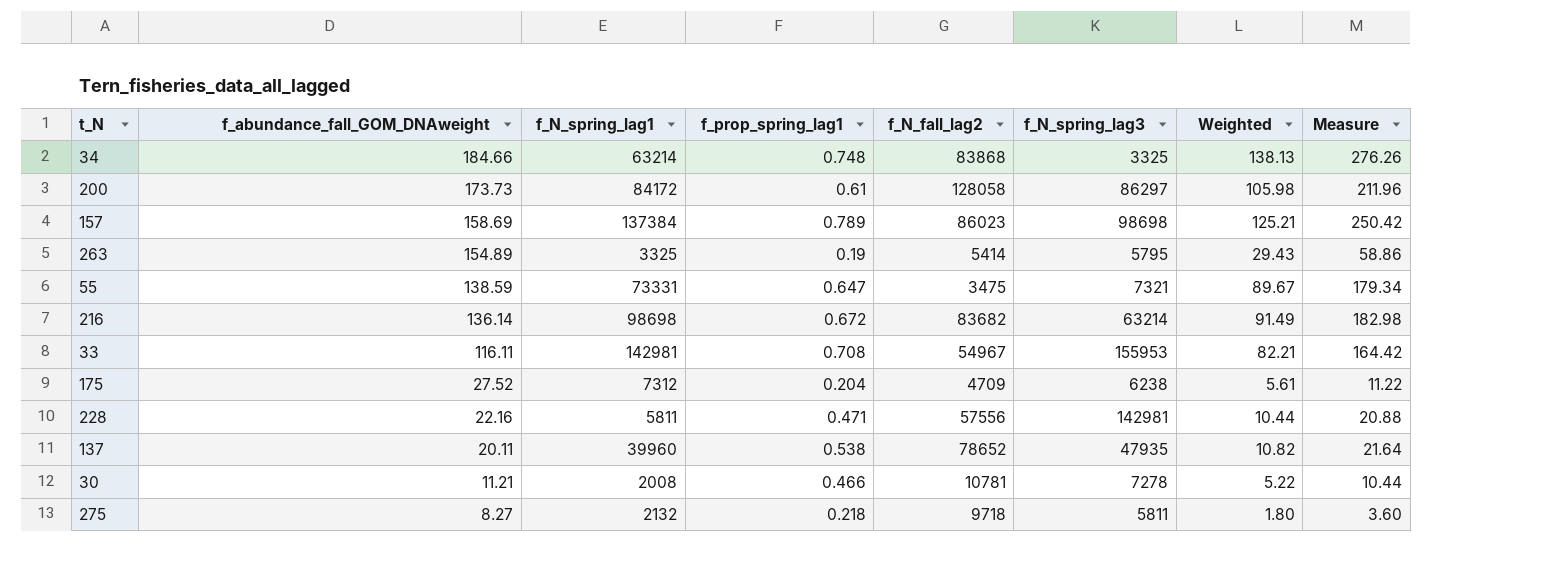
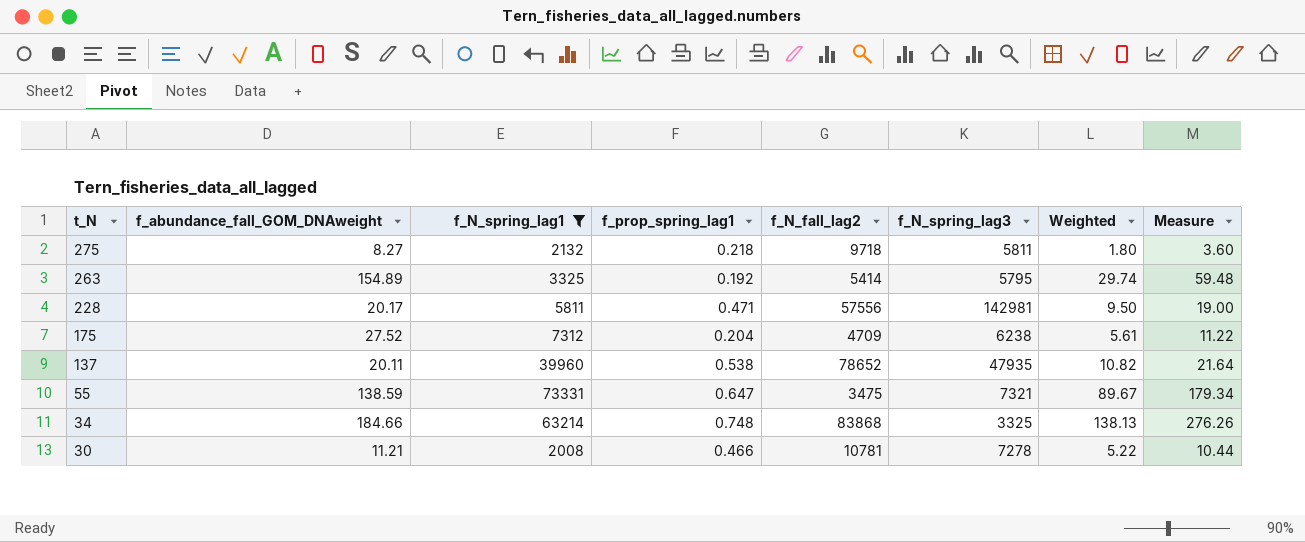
filter: none -> f_N_spring_lag1 <= 73331
row order: f_abundance_fall_GOM_DNAweight descending -> t_N descending
263 | f_prop_spring_lag1: 0.19 -> 0.192
263 | Weighted: 29.43 -> 29.74
263 | Measure: 58.86 -> 59.48
228 | f_abundance_fall_GOM_DNAweight: 22.16 -> 20.17
228 | Weighted: 10.44 -> 9.50
228 | Measure: 20.88 -> 19.00

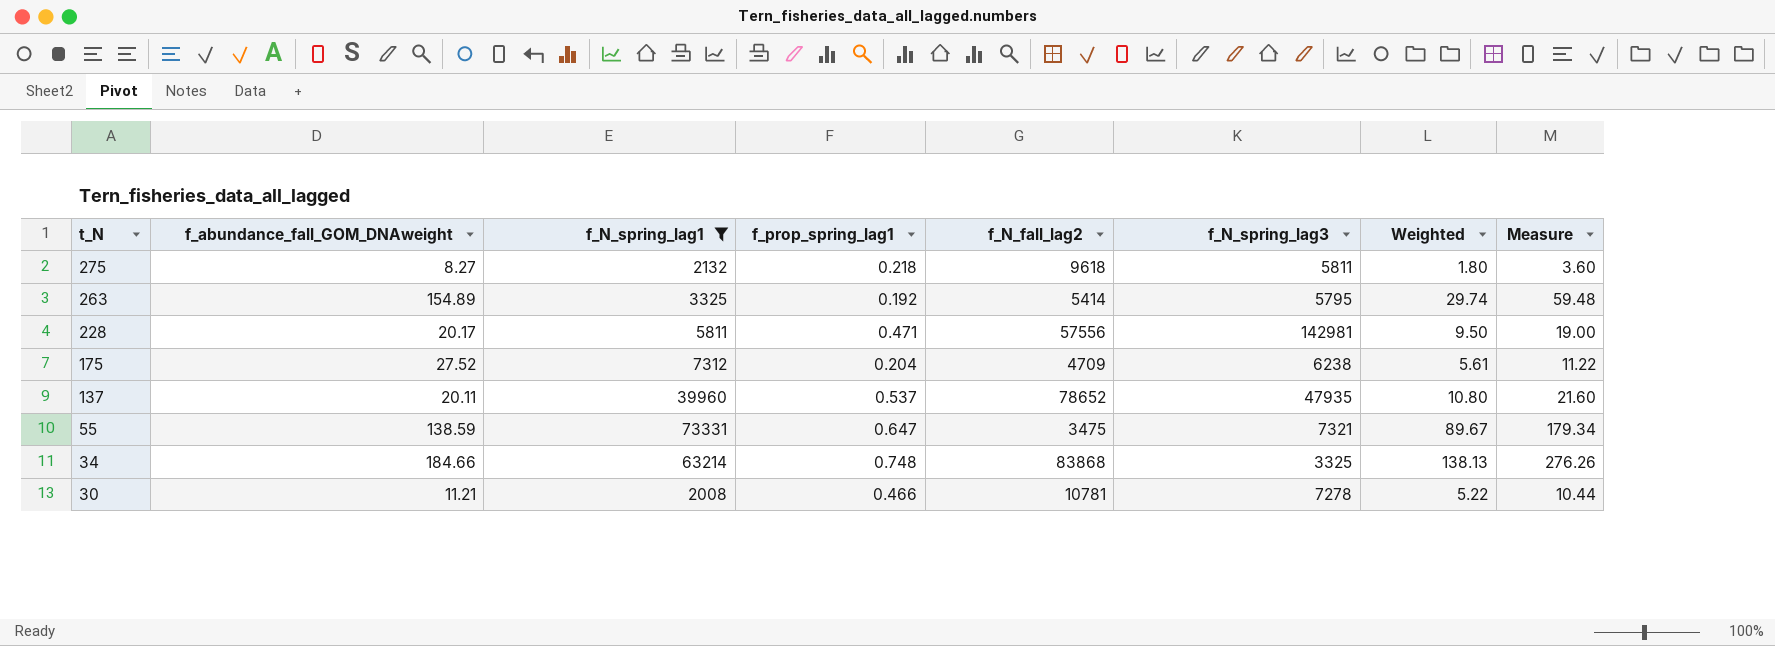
275 | f_N_fall_lag2: 9718 -> 9618
137 | f_prop_spring_lag1: 0.538 -> 0.537
137 | Weighted: 10.82 -> 10.80
137 | Measure: 21.64 -> 21.60

